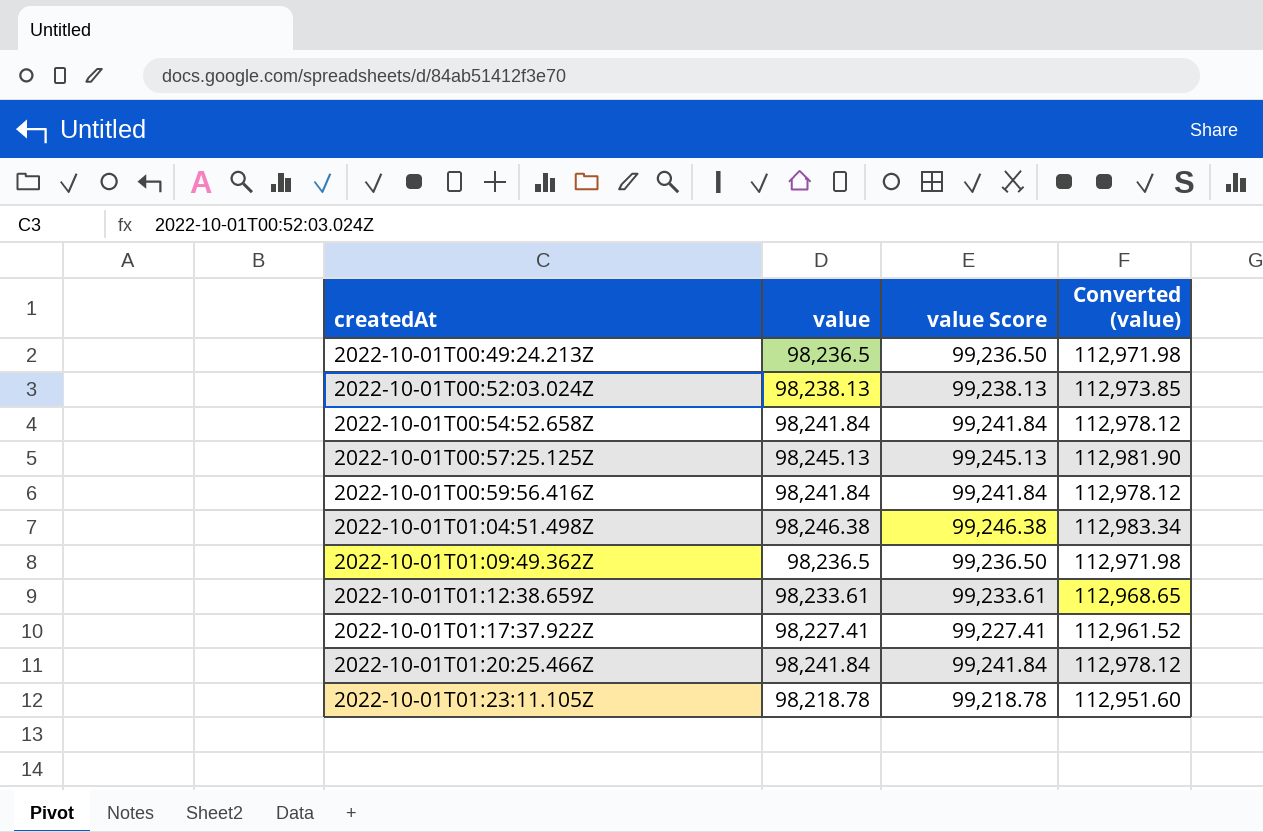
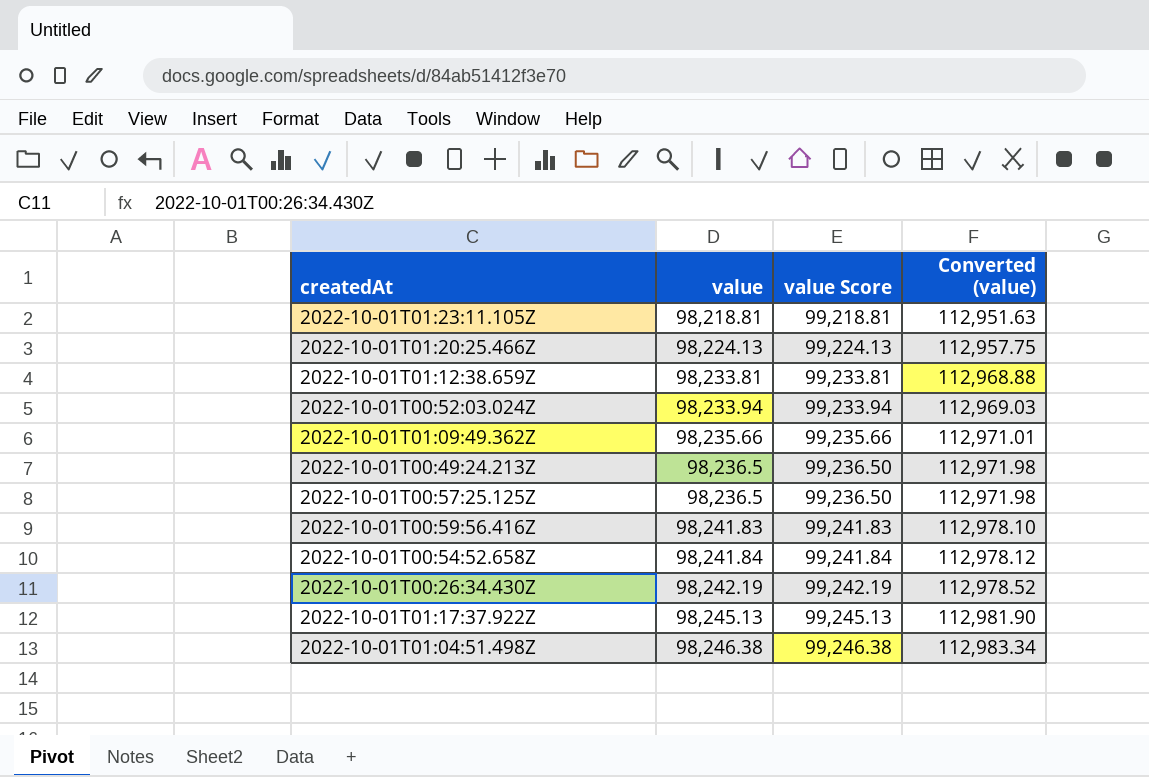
row order: createdAt ascending -> value ascending
2022-10-01T01:23:11.105Z | value: 98,218.78 -> 98,218.81
2022-10-01T01:23:11.105Z | value Score: 99,218.78 -> 99,218.81
2022-10-01T01:23:11.105Z | Converted (value): 112,951.60 -> 112,951.63
2022-10-01T01:20:25.466Z | value: 98,241.84 -> 98,224.13
2022-10-01T01:20:25.466Z | value Score: 99,241.84 -> 99,224.13
2022-10-01T01:20:25.466Z | Converted (value): 112,978.12 -> 112,957.75
2022-10-01T01:12:38.659Z | value: 98,233.61 -> 98,233.81
2022-10-01T01:12:38.659Z | value Score: 99,233.61 -> 99,233.81
2022-10-01T01:12:38.659Z | Converted (value): 112,968.65 -> 112,968.88
2022-10-01T00:52:03.024Z | value: 98,238.13 -> 98,233.94
2022-10-01T00:52:03.024Z | value Score: 99,238.13 -> 99,233.94
2022-10-01T00:52:03.024Z | Converted (value): 112,973.85 -> 112,969.03
2022-10-01T01:09:49.362Z | value: 98,236.5 -> 98,235.66
2022-10-01T01:09:49.362Z | value Score: 99,236.50 -> 99,235.66
2022-10-01T01:09:49.362Z | Converted (value): 112,971.98 -> 112,971.01
2022-10-01T00:57:25.125Z | value: 98,245.13 -> 98,236.5
2022-10-01T00:57:25.125Z | value Score: 99,245.13 -> 99,236.50
2022-10-01T00:57:25.125Z | Converted (value): 112,981.90 -> 112,971.98
2022-10-01T00:59:56.416Z | value: 98,241.84 -> 98,241.83
2022-10-01T00:59:56.416Z | value Score: 99,241.84 -> 99,241.83
2022-10-01T00:59:56.416Z | Converted (value): 112,978.12 -> 112,978.10
row 2022-10-01T00:26:34.430Z: none -> 98,242.19 | 99,242.19 | 112,978.52
2022-10-01T01:17:37.922Z | value: 98,227.41 -> 98,245.13
2022-10-01T01:17:37.922Z | value Score: 99,227.41 -> 99,245.13
2022-10-01T01:17:37.922Z | Converted (value): 112,961.52 -> 112,981.90

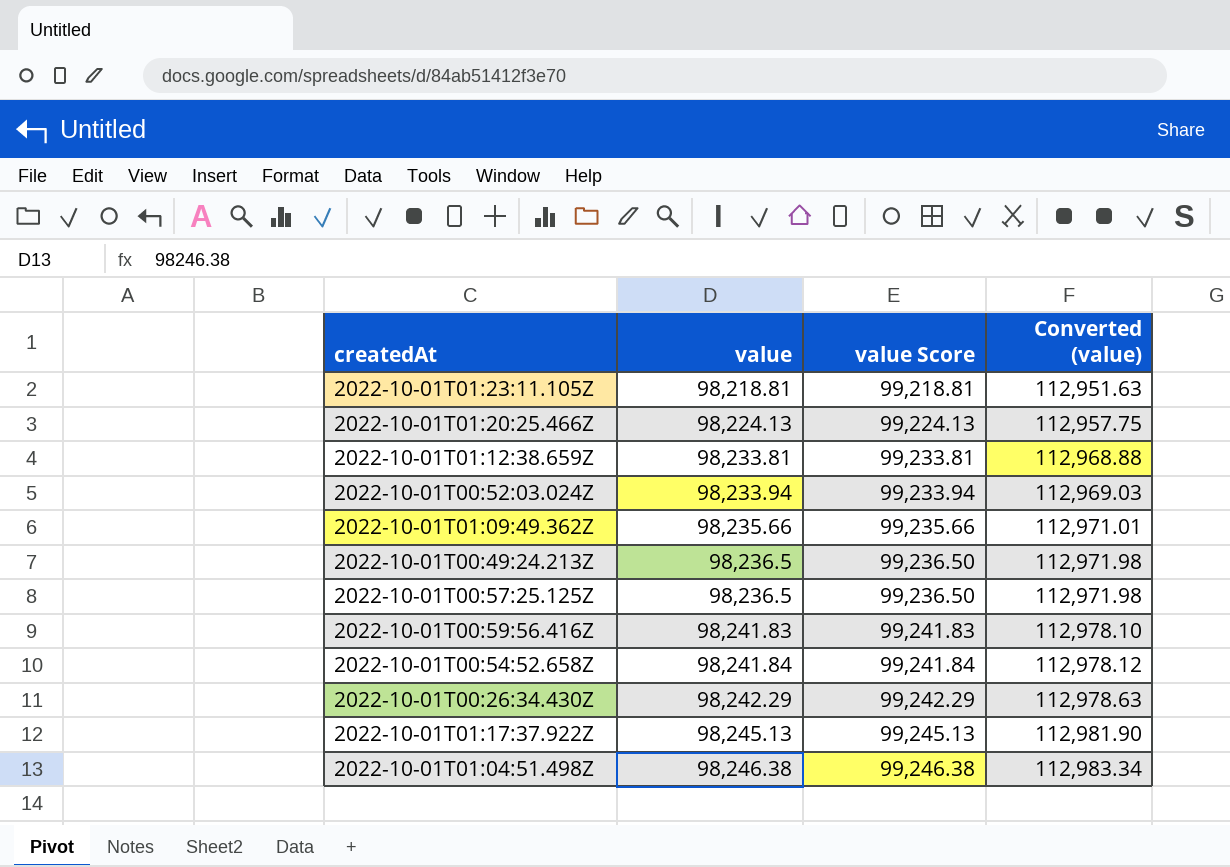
2022-10-01T00:26:34.430Z | value: 98,242.19 -> 98,242.29
2022-10-01T00:26:34.430Z | value Score: 99,242.19 -> 99,242.29
2022-10-01T00:26:34.430Z | Converted (value): 112,978.52 -> 112,978.63

